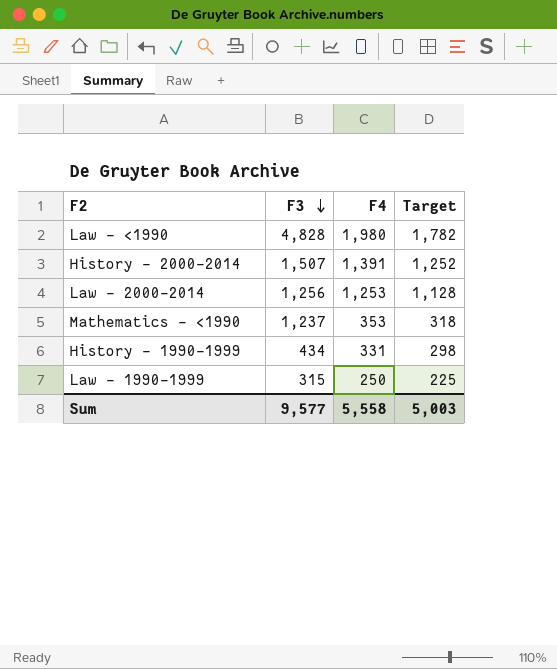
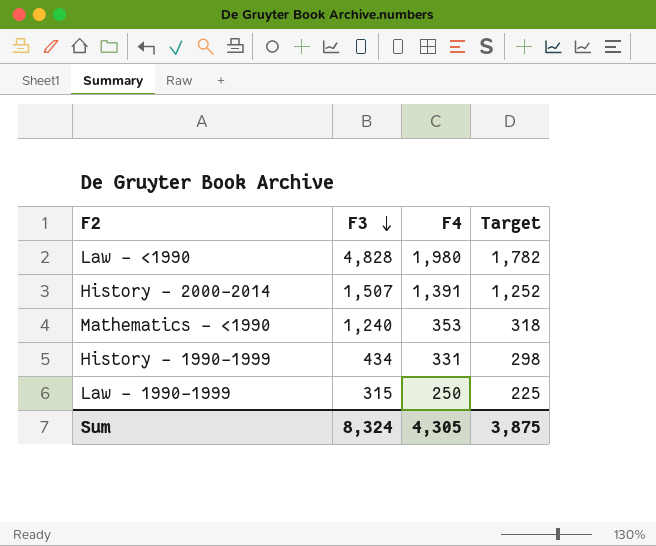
row Law - 2000-2014: 1,256 | 1,253 | 1,128 -> none
Mathematics - <1990 | F3: 1,237 -> 1,240
Sum | F3: 9,577 -> 8,324
Sum | F4: 5,558 -> 4,305
Sum | Target: 5,003 -> 3,875

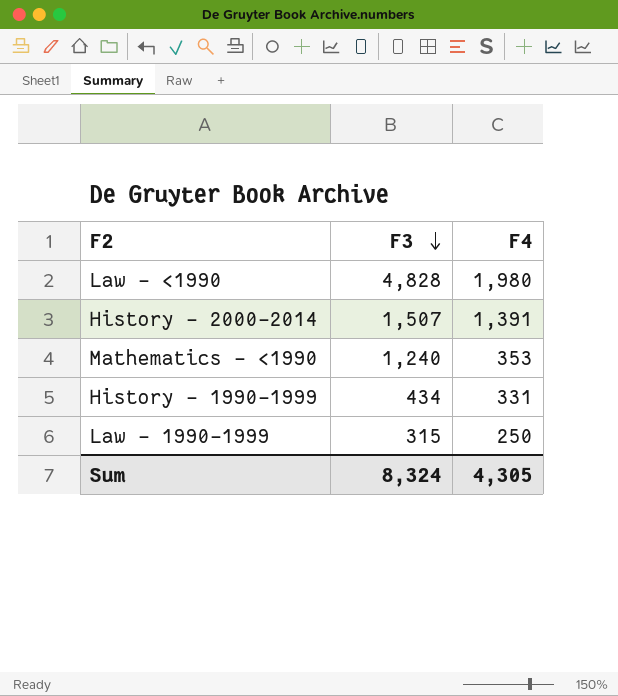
column Target | formula: [F4] * 0.9 -> none

